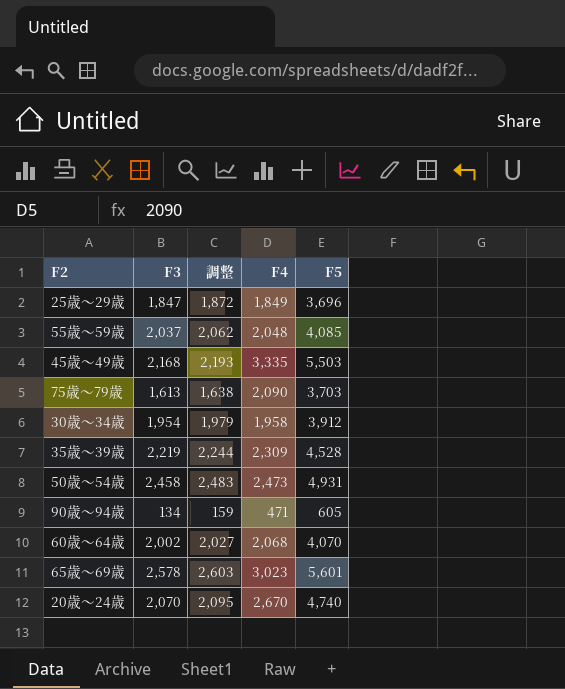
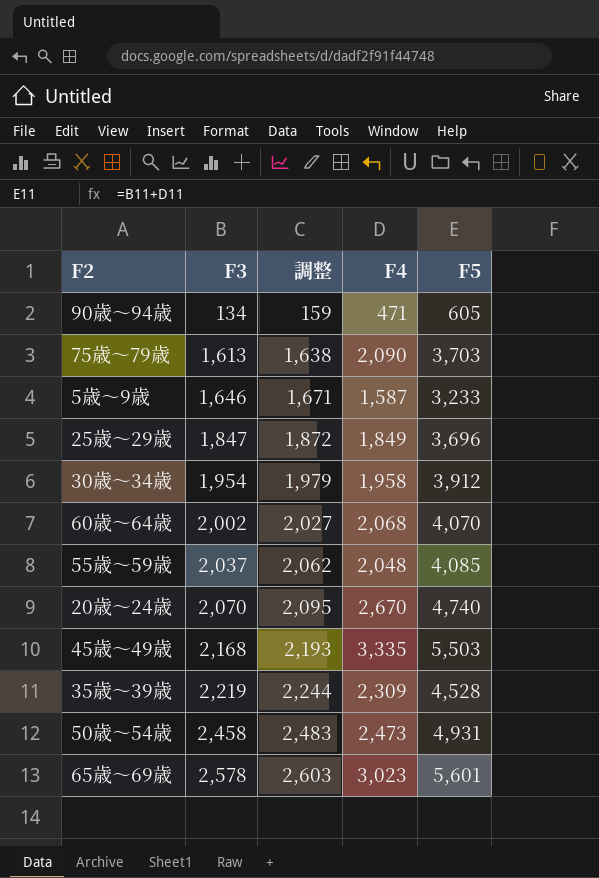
row order: none -> F3 ascending
row 5歳～9歳: none -> 1,646 | 1,671 | 1,587 | 3,233

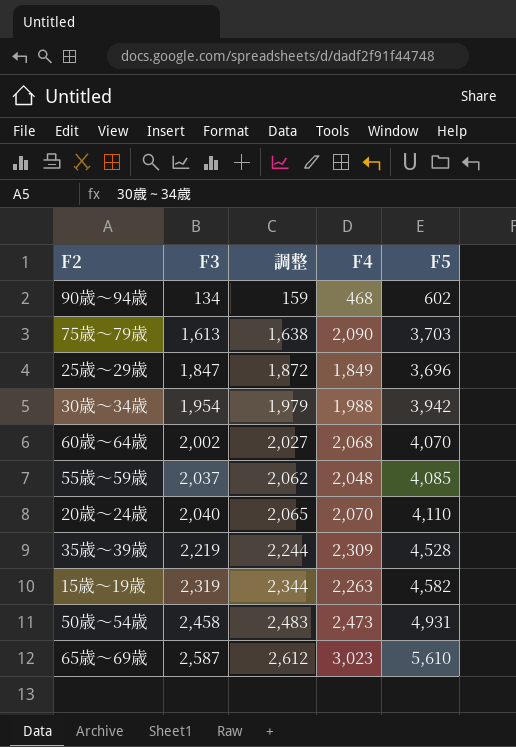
row 5歳～9歳: 1,646 | 1,671 | 1,587 | 3,233 -> none
row 45歳～49歳: 2,168 | 2,193 | 3,335 | 5,503 -> none
90歳～94歳 | F4: 471 -> 468
90歳～94歳 | F5: 605 -> 602
30歳～34歳 | F4: 1,958 -> 1,988
30歳～34歳 | F5: 3,912 -> 3,942
20歳～24歳 | F3: 2,070 -> 2,040
20歳～24歳 | 調整: 2,095 -> 2,065
20歳～24歳 | F4: 2,670 -> 2,070
20歳～24歳 | F5: 4,740 -> 4,110
row 15歳～19歳: none -> 2,319 | 2,344 | 2,263 | 4,582
65歳～69歳 | F3: 2,578 -> 2,587
65歳～69歳 | 調整: 2,603 -> 2,612
65歳～69歳 | F5: 5,601 -> 5,610

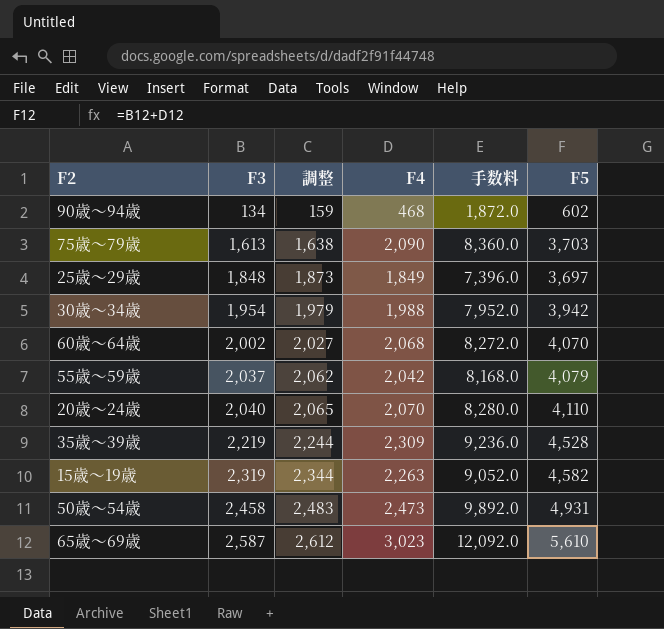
column 手数料 | formula: none -> [F4] * 4
25歳～29歳 | F3: 1,847 -> 1,848
25歳～29歳 | 調整: 1,872 -> 1,873
25歳～29歳 | F5: 3,696 -> 3,697
55歳～59歳 | F4: 2,048 -> 2,042
55歳～59歳 | F5: 4,085 -> 4,079

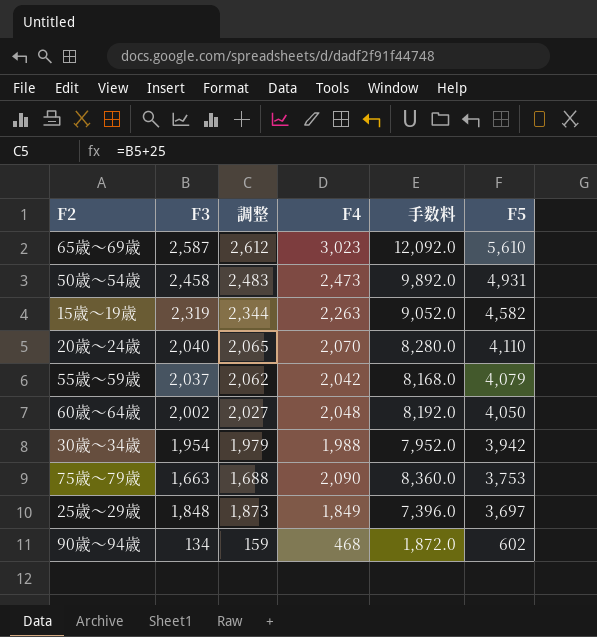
row order: F3 ascending -> F5 descending
row 35歳～39歳: 2,219 | 2,244 | 2,309 | 9,236.0 | 4,528 -> none
60歳～64歳 | F4: 2,068 -> 2,048
60歳～64歳 | 手数料: 8,272.0 -> 8,192.0
60歳～64歳 | F5: 4,070 -> 4,050
75歳～79歳 | F3: 1,613 -> 1,663
75歳～79歳 | 調整: 1,638 -> 1,688
75歳～79歳 | F5: 3,703 -> 3,753

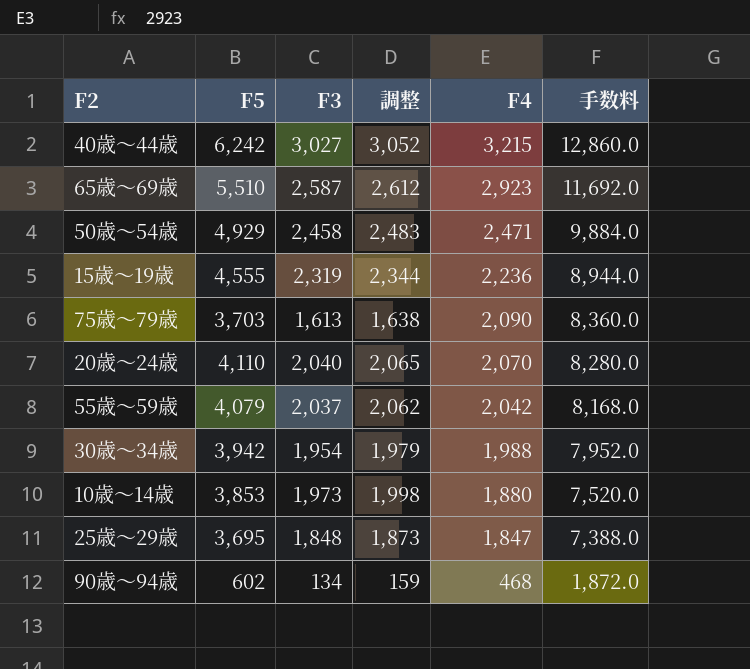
row order: F5 descending -> F4 descending
column F5 | position: 6 -> 2
row 60歳～64歳: 2,002 | 2,027 | 2,048 | 8,192.0 | 4,050 -> none
row 40歳～44歳: none -> 6,242 | 3,027 | 3,052 | 3,215 | 12,860.0
65歳～69歳 | F5: 5,610 -> 5,510
65歳～69歳 | F4: 3,023 -> 2,923
65歳～69歳 | 手数料: 12,092.0 -> 11,692.0
50歳～54歳 | F5: 4,931 -> 4,929
50歳～54歳 | F4: 2,473 -> 2,471
50歳～54歳 | 手数料: 9,892.0 -> 9,884.0
15歳～19歳 | F5: 4,582 -> 4,555
15歳～19歳 | F4: 2,263 -> 2,236
15歳～19歳 | 手数料: 9,052.0 -> 8,944.0
75歳～79歳 | F5: 3,753 -> 3,703
75歳～79歳 | F3: 1,663 -> 1,613
75歳～79歳 | 調整: 1,688 -> 1,638
row 10歳～14歳: none -> 3,853 | 1,973 | 1,998 | 1,880 | 7,520.0
25歳～29歳 | F5: 3,697 -> 3,695
25歳～29歳 | F4: 1,849 -> 1,847
25歳～29歳 | 手数料: 7,396.0 -> 7,388.0

